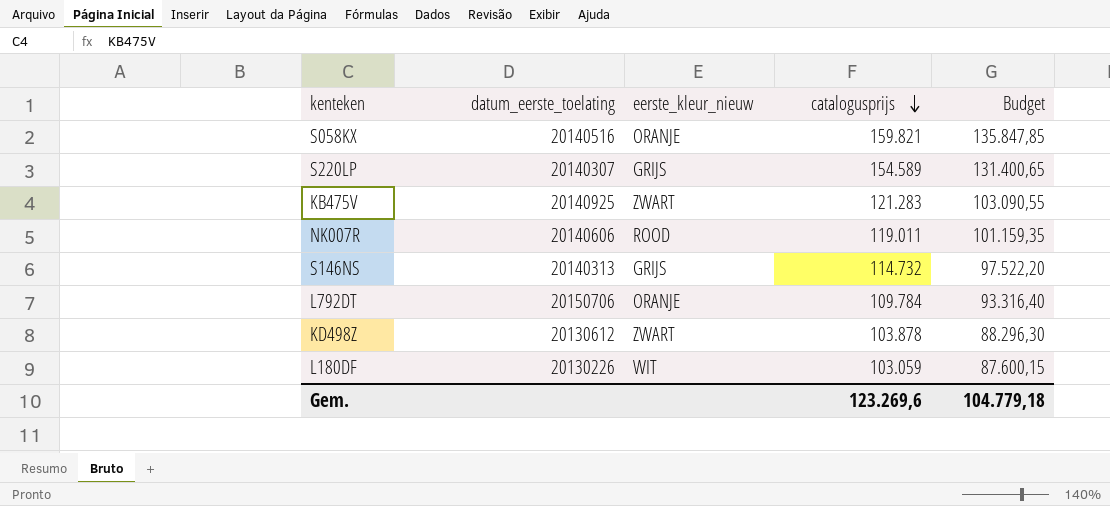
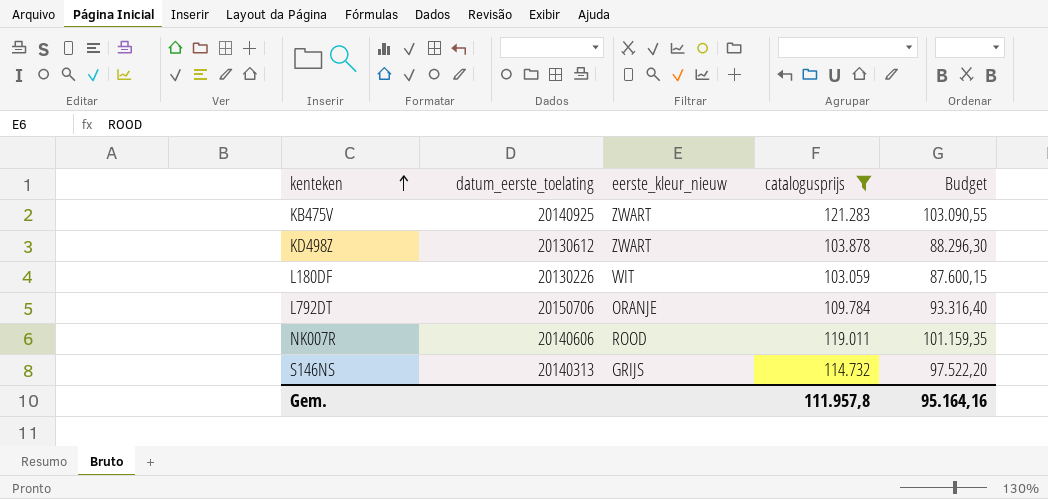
filter: none -> catalogusprijs <= 121.283
row order: catalogusprijs descending -> kenteken ascending
Gem. | catalogusprijs: 123.269,6 -> 111.957,8
Gem. | Budget: 104.779,18 -> 95.164,16

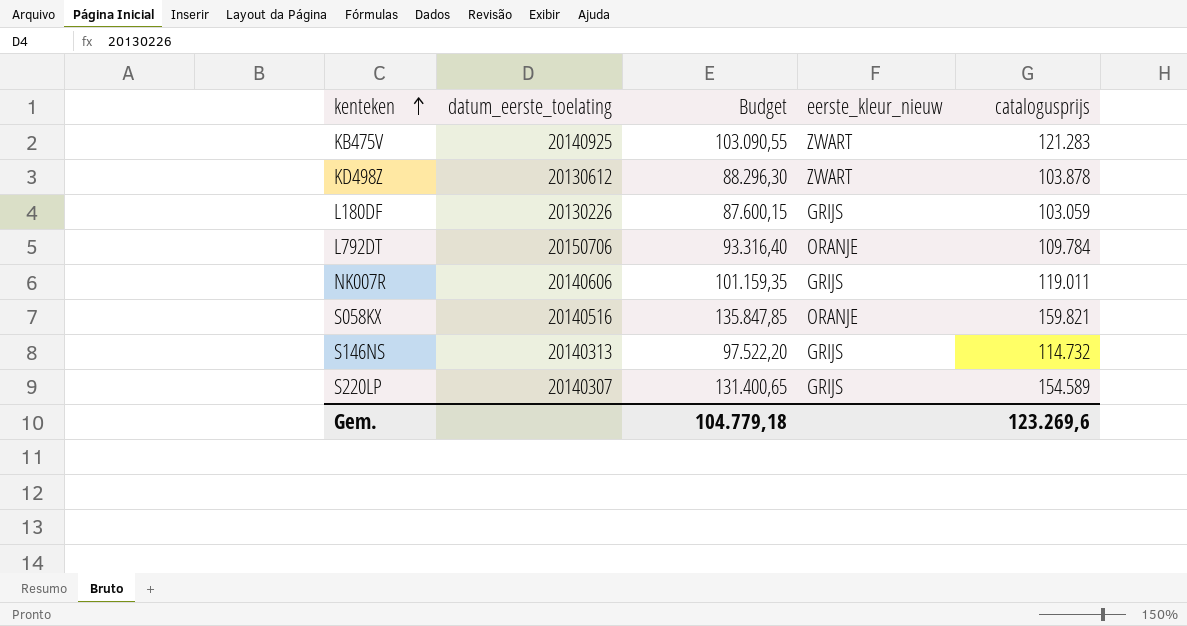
filter: catalogusprijs <= 121.283 -> none
column Budget | position: 5 -> 3
L180DF | eerste_kleur_nieuw: WIT -> GRIJS
NK007R | eerste_kleur_nieuw: ROOD -> GRIJS
Gem. | Budget: 95.164,16 -> 104.779,18
Gem. | catalogusprijs: 111.957,8 -> 123.269,6

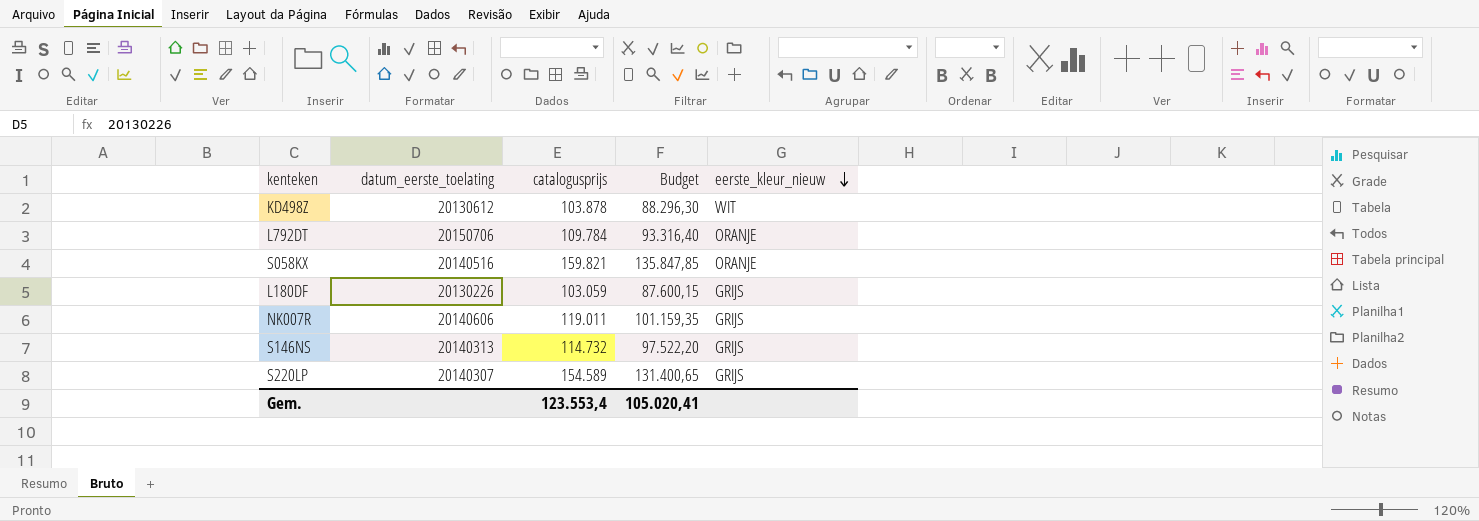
row order: kenteken ascending -> eerste_kleur_nieuw descending
column catalogusprijs | position: 5 -> 3
row KB475V: 20140925 | 103.090,55 | ZWART | 121.283 -> none
KD498Z | eerste_kleur_nieuw: ZWART -> WIT
Gem. | catalogusprijs: 123.269,6 -> 123.553,4
Gem. | Budget: 104.779,18 -> 105.020,41

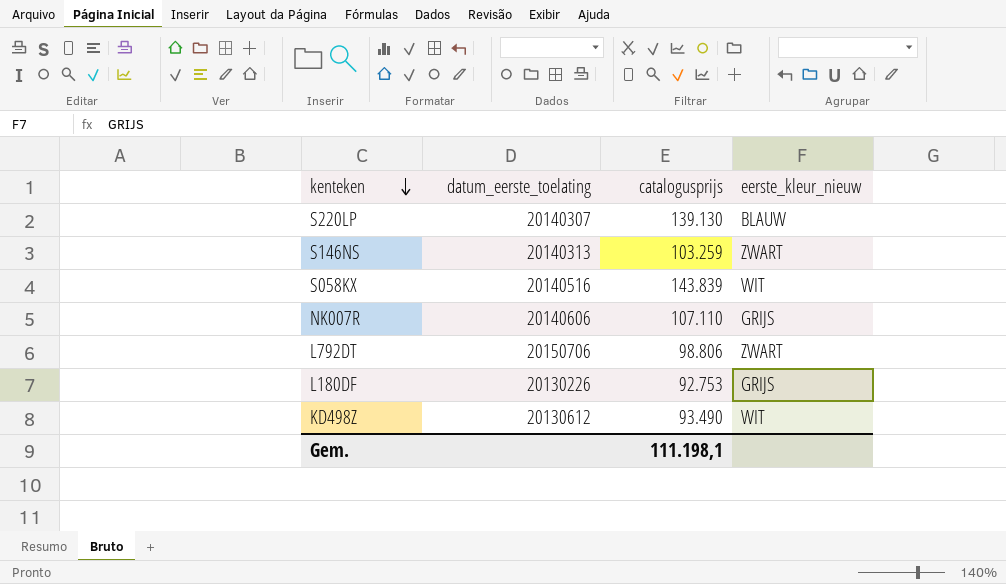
row order: eerste_kleur_nieuw descending -> kenteken descending
column Budget | formula: [catalogusprijs] * 0,85 -> none
S220LP | catalogusprijs: 154.589 -> 139.130
S220LP | eerste_kleur_nieuw: GRIJS -> BLAUW
S146NS | catalogusprijs: 114.732 -> 103.259
S146NS | eerste_kleur_nieuw: GRIJS -> ZWART
S058KX | catalogusprijs: 159.821 -> 143.839
S058KX | eerste_kleur_nieuw: ORANJE -> WIT
NK007R | catalogusprijs: 119.011 -> 107.110
L792DT | catalogusprijs: 109.784 -> 98.806
L792DT | eerste_kleur_nieuw: ORANJE -> ZWART
L180DF | catalogusprijs: 103.059 -> 92.753
KD498Z | catalogusprijs: 103.878 -> 93.490
Gem. | catalogusprijs: 123.553,4 -> 111.198,1

